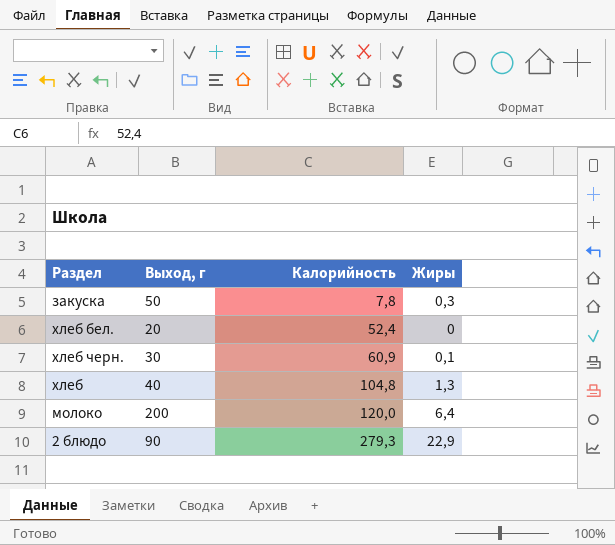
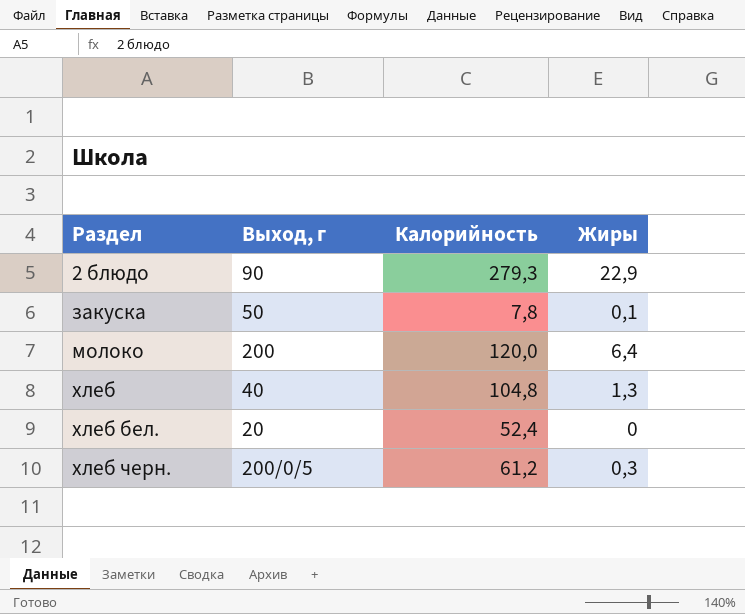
row order: Калорийность ascending -> Раздел ascending
закуска | Жиры: 0,3 -> 0,1
хлеб черн. | Выход, г: 30 -> 200/0/5
хлеб черн. | Калорийность: 60,9 -> 61,2
хлеб черн. | Жиры: 0,1 -> 0,3

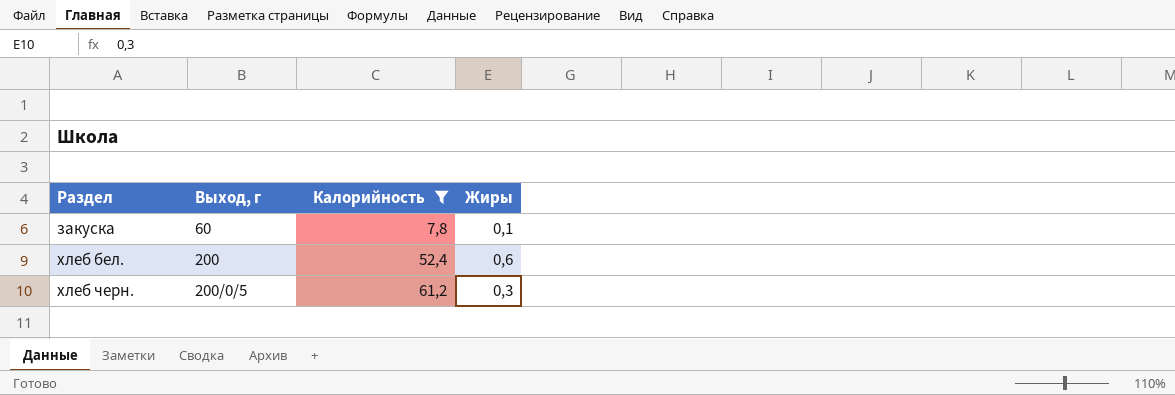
filter: none -> Калорийность <= 61,2
закуска | Выход, г: 50 -> 60
хлеб бел. | Выход, г: 20 -> 200
хлеб бел. | Жиры: 0 -> 0,6

